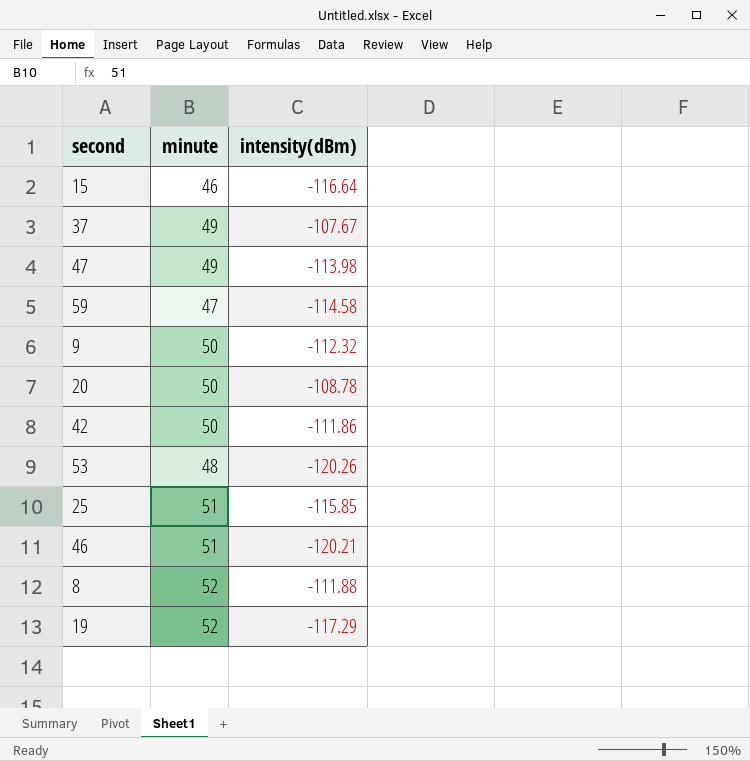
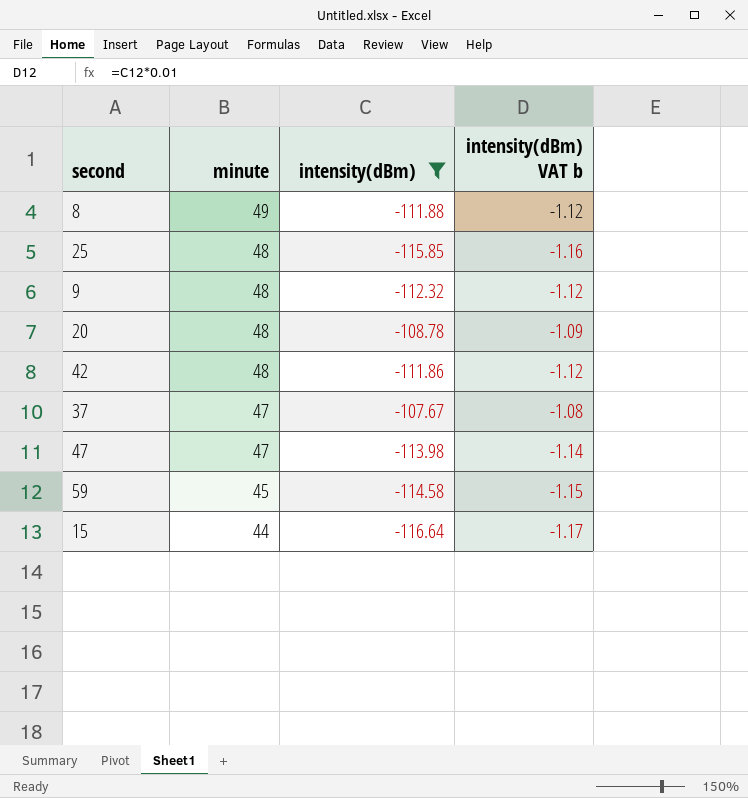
filter: none -> intensity(dBm) >= -116.64
row order: none -> minute descending
column intensity(dBm) VAT b | formula: none -> [intensity(dBm)] * 0.01
8 | minute: 52 -> 49
25 | minute: 51 -> 48
9 | minute: 50 -> 48
20 | minute: 50 -> 48
42 | minute: 50 -> 48
37 | minute: 49 -> 47
47 | minute: 49 -> 47
59 | minute: 47 -> 45
15 | minute: 46 -> 44

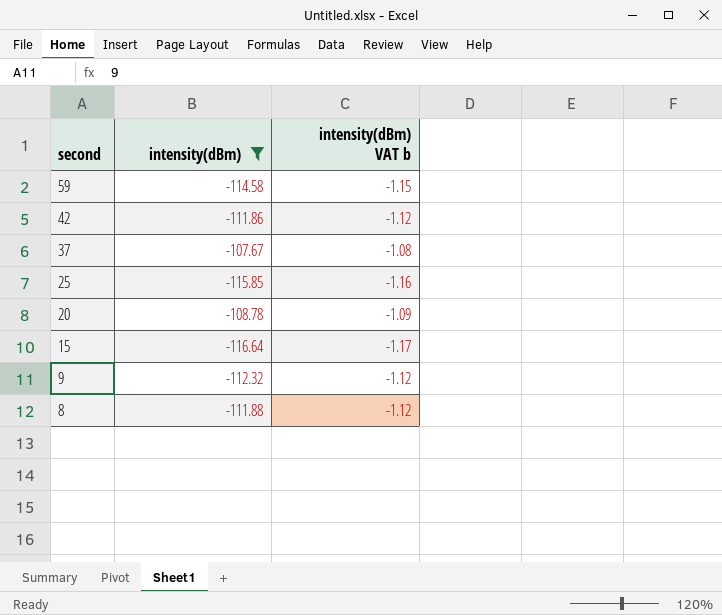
row order: minute descending -> second descending
column minute | position: 2 -> none
row 47: 47 | -113.98 | -1.14 -> none

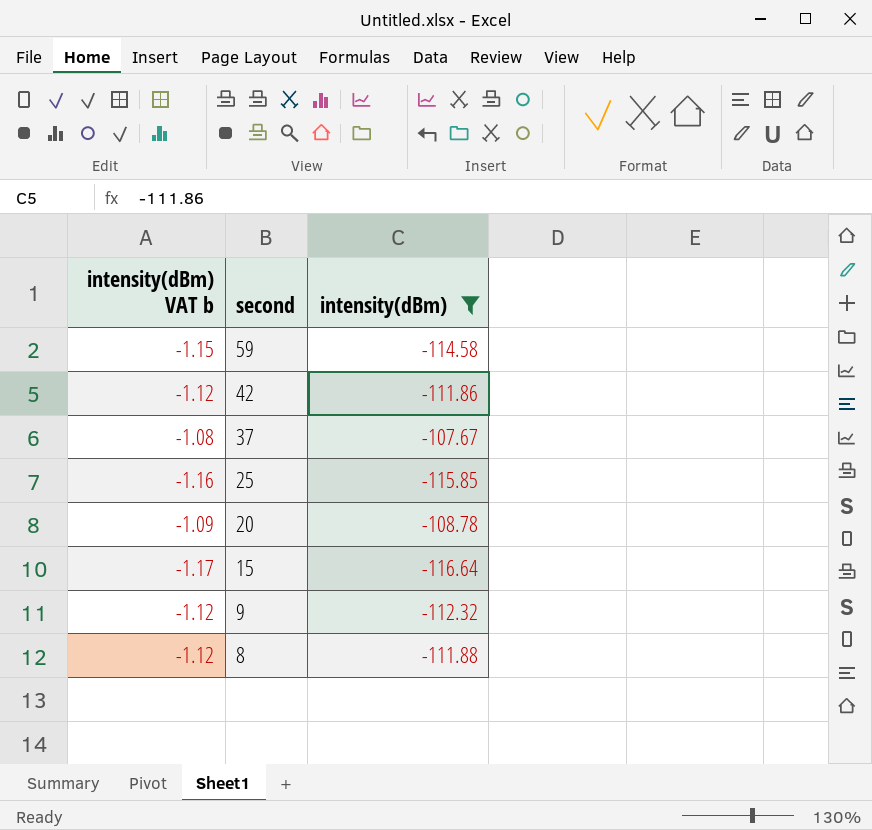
column intensity(dBm) VAT b | position: 3 -> 1

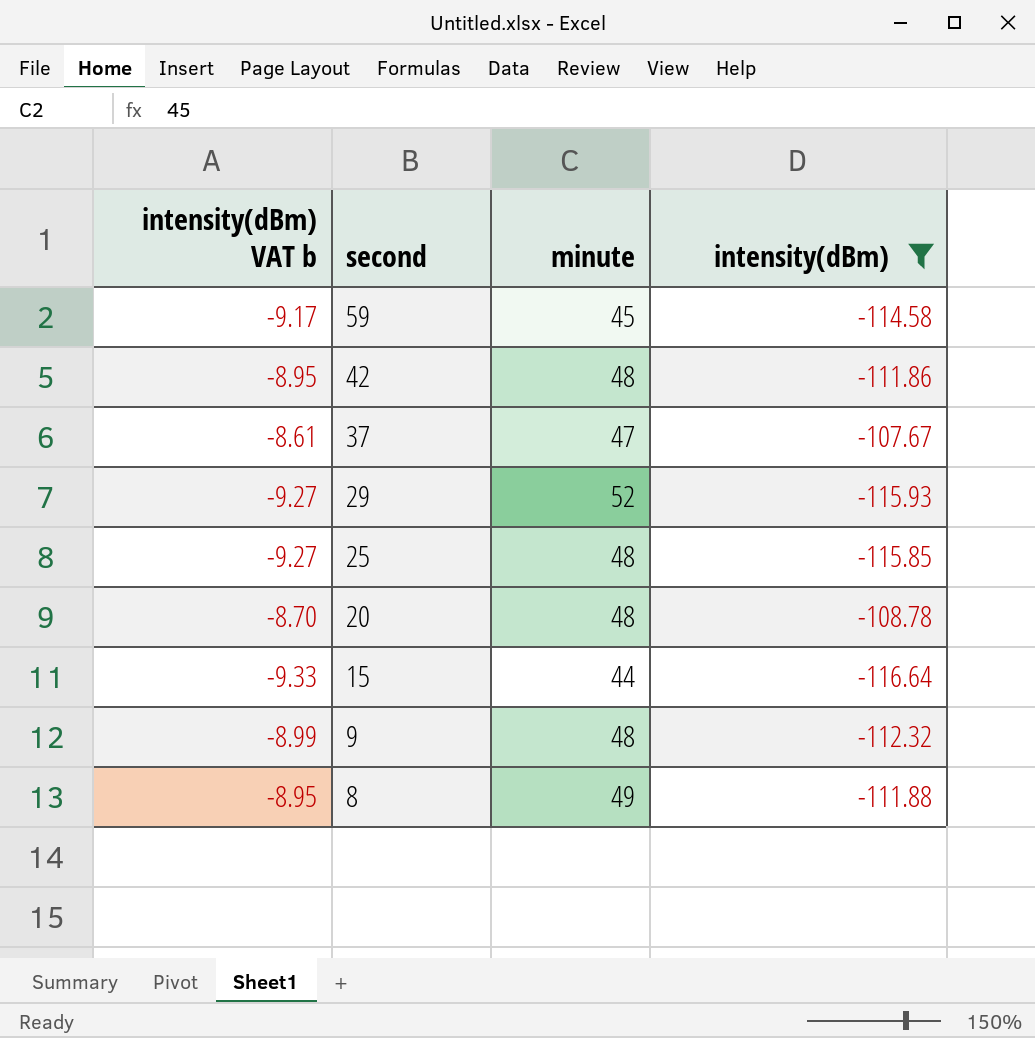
column intensity(dBm) VAT b | formula: [intensity(dBm)] * 0.01 -> [intensity(dBm)] * 0.08
column minute | position: none -> 3
row 29: none -> -9.27 | 52 | -115.93

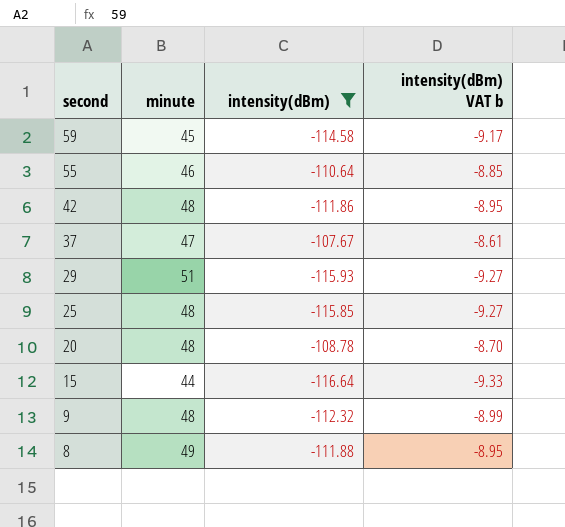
column intensity(dBm) VAT b | position: 1 -> 4
row 55: none -> 46 | -110.64 | -8.85
29 | minute: 52 -> 51

